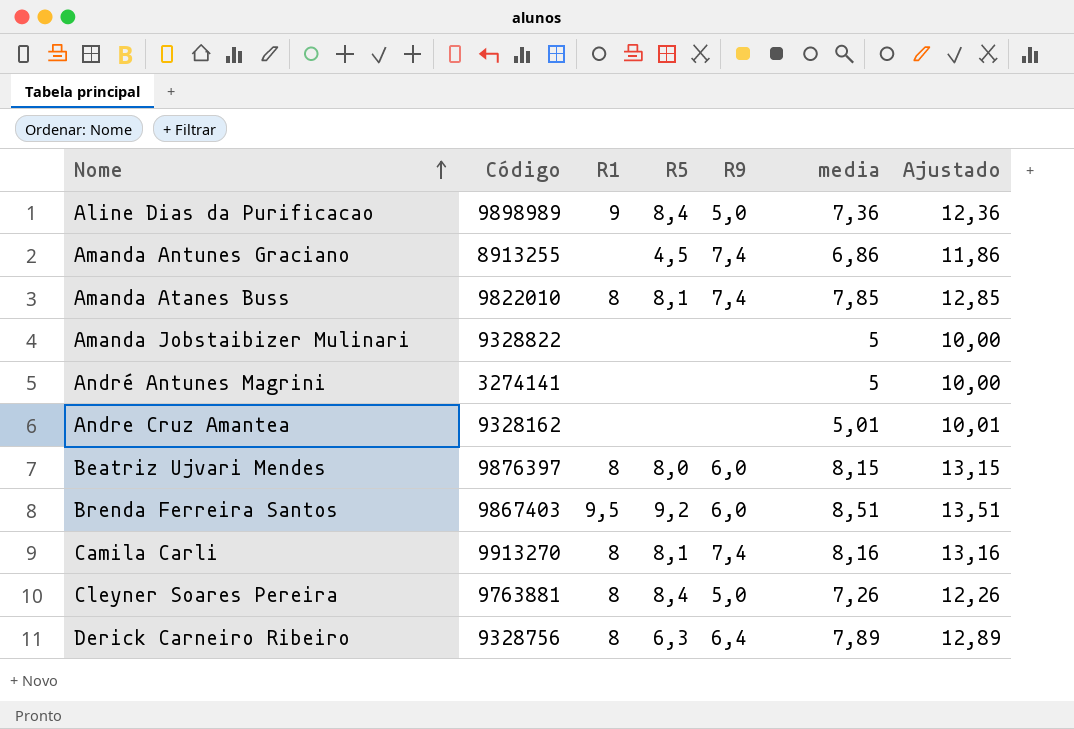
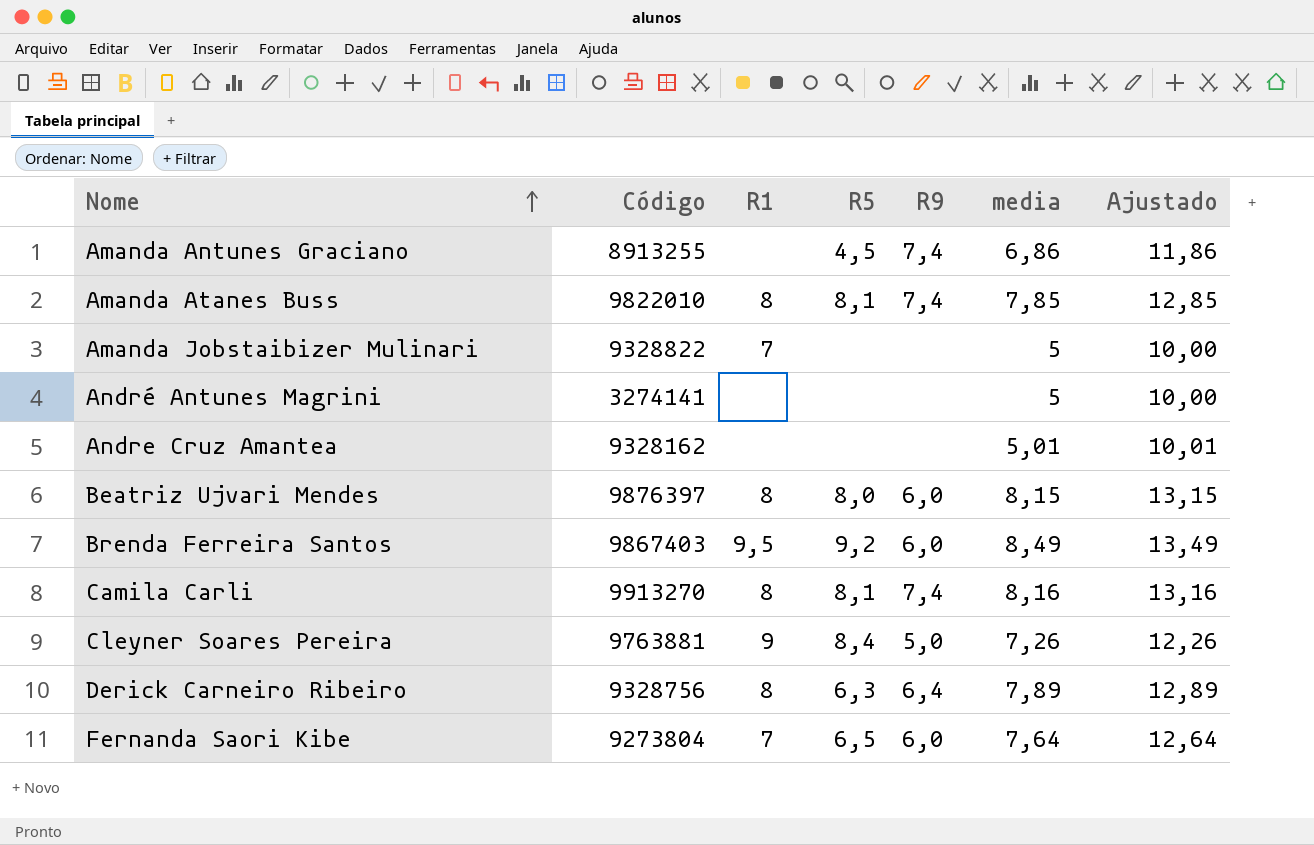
row Aline Dias da Purificacao: 9898989 | 9 | 8,4 | 5,0 | 7,36 | 12,36 -> none
Amanda Jobstaibizer Mulinari | R1: none -> 7
Brenda Ferreira Santos | media: 8,51 -> 8,49
Brenda Ferreira Santos | Ajustado: 13,51 -> 13,49
Cleyner Soares Pereira | R1: 8 -> 9
row Fernanda Saori Kibe: none -> 9273804 | 7 | 6,5 | 6,0 | 7,64 | 12,64

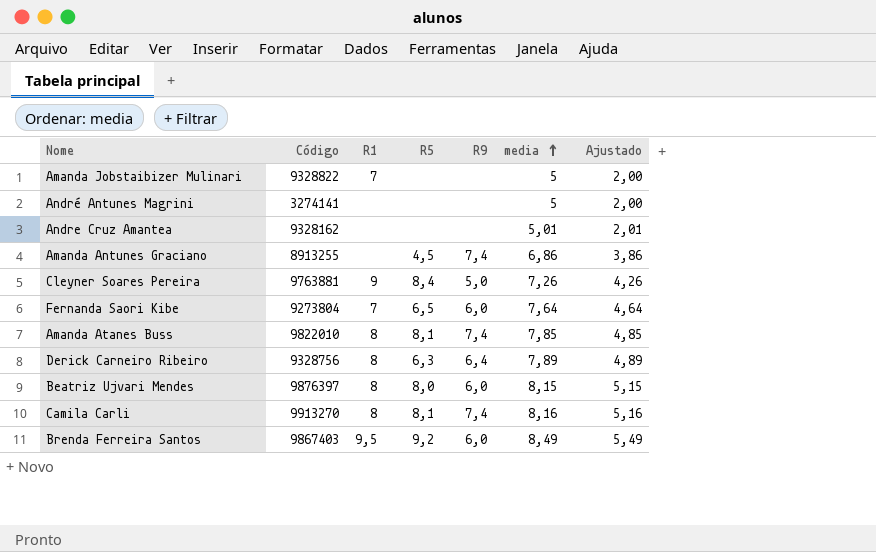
row order: Nome ascending -> media ascending
column Ajustado | formula: [media] + 5 -> [media] - 3

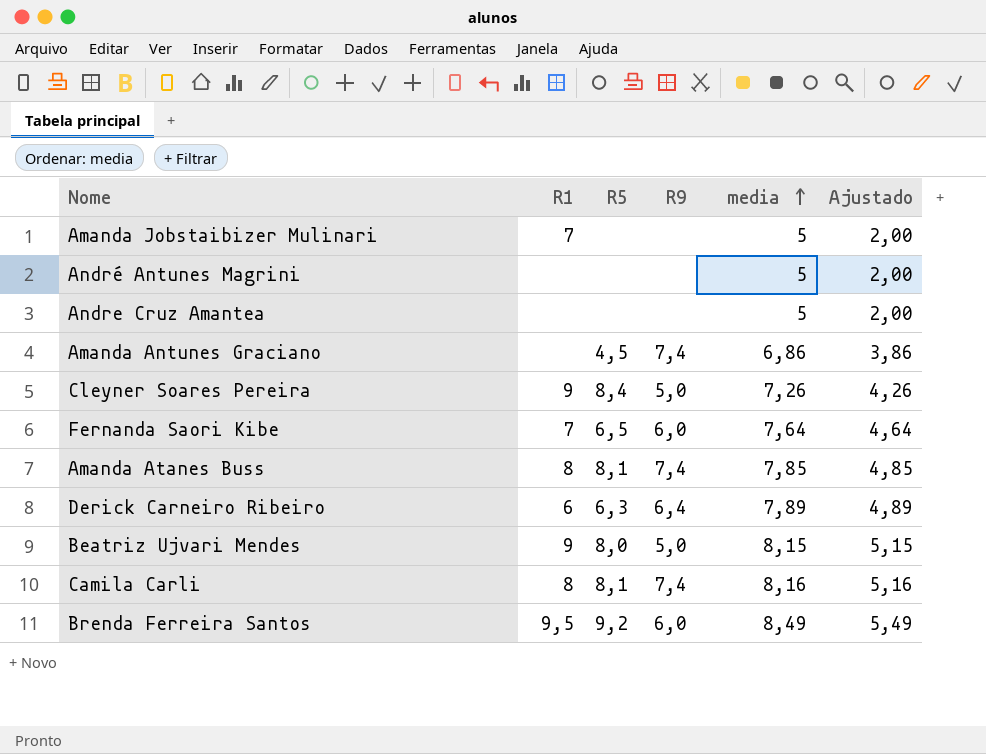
column Código | position: 2 -> none
Andre Cruz Amantea | media: 5,01 -> 5
Andre Cruz Amantea | Ajustado: 2,01 -> 2,00
Derick Carneiro Ribeiro | R1: 8 -> 6
Beatriz Ujvari Mendes | R1: 8 -> 9
Beatriz Ujvari Mendes | R9: 6,0 -> 5,0

